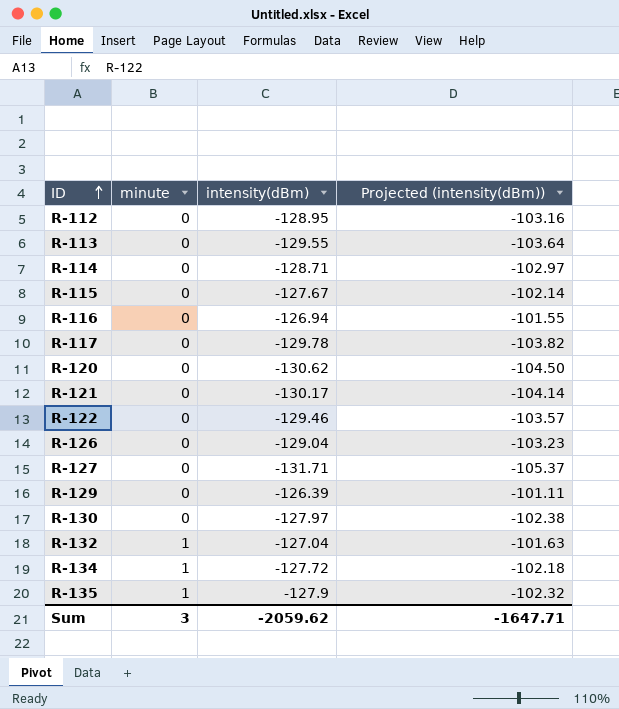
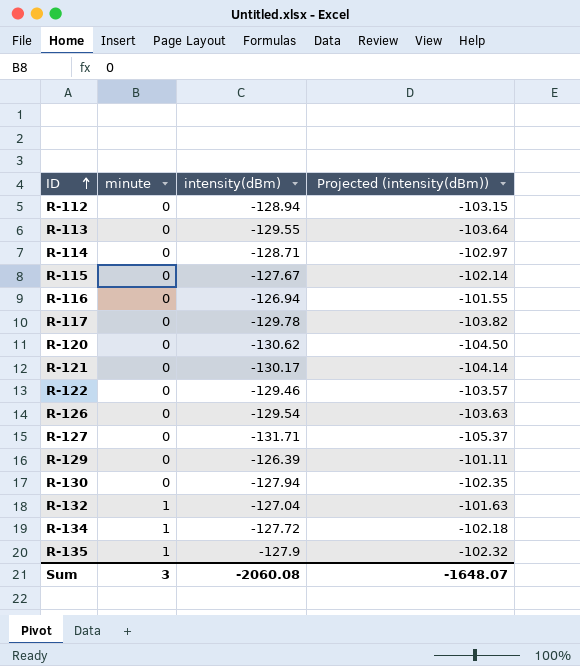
R-112 | intensity(dBm): -128.95 -> -128.94
R-112 | Projected (intensity(dBm)): -103.16 -> -103.15
R-126 | intensity(dBm): -129.04 -> -129.54
R-126 | Projected (intensity(dBm)): -103.23 -> -103.63
R-130 | intensity(dBm): -127.97 -> -127.94
R-130 | Projected (intensity(dBm)): -102.38 -> -102.35
Sum | intensity(dBm): -2059.62 -> -2060.08
Sum | Projected (intensity(dBm)): -1647.71 -> -1648.07

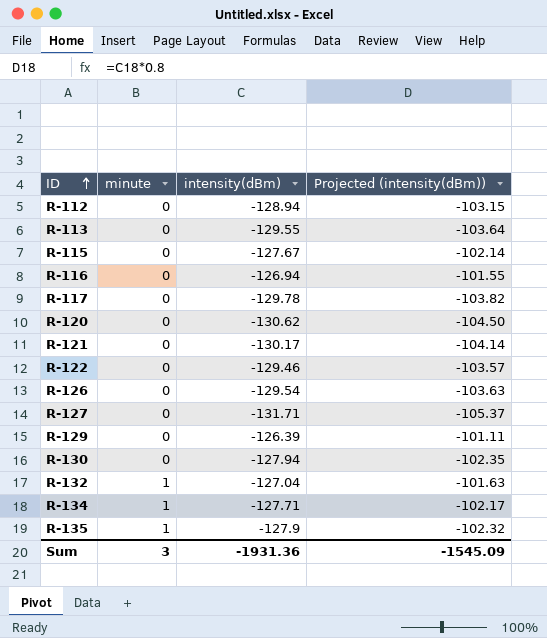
row R-114: 0 | -128.71 | -102.97 -> none
R-134 | intensity(dBm): -127.72 -> -127.71
R-134 | Projected (intensity(dBm)): -102.18 -> -102.17
Sum | intensity(dBm): -2060.08 -> -1931.36
Sum | Projected (intensity(dBm)): -1648.07 -> -1545.09

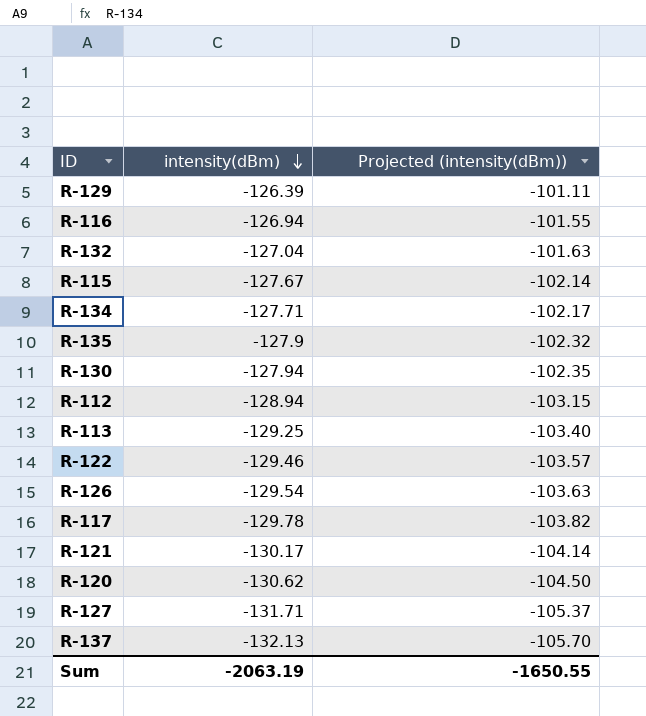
row order: ID ascending -> intensity(dBm) descending
column minute | position: 2 -> none
R-113 | intensity(dBm): -129.55 -> -129.25
R-113 | Projected (intensity(dBm)): -103.64 -> -103.40
row R-137: none -> -132.13 | -105.70
Sum | intensity(dBm): -1931.36 -> -2063.19
Sum | Projected (intensity(dBm)): -1545.09 -> -1650.55

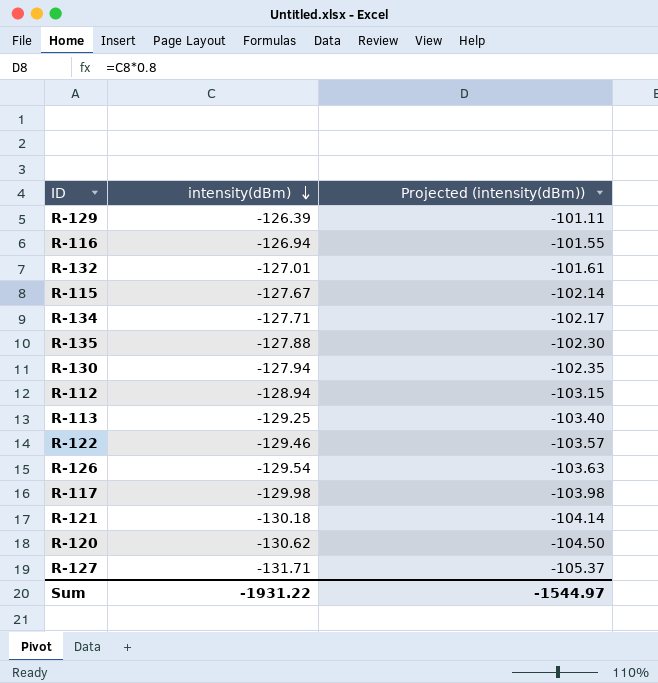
row R-137: -132.13 | -105.70 -> none
R-132 | intensity(dBm): -127.04 -> -127.01
R-132 | Projected (intensity(dBm)): -101.63 -> -101.61
R-135 | intensity(dBm): -127.9 -> -127.88
R-135 | Projected (intensity(dBm)): -102.32 -> -102.30
R-117 | intensity(dBm): -129.78 -> -129.98
R-117 | Projected (intensity(dBm)): -103.82 -> -103.98
R-121 | intensity(dBm): -130.17 -> -130.18
Sum | intensity(dBm): -2063.19 -> -1931.22
Sum | Projected (intensity(dBm)): -1650.55 -> -1544.97

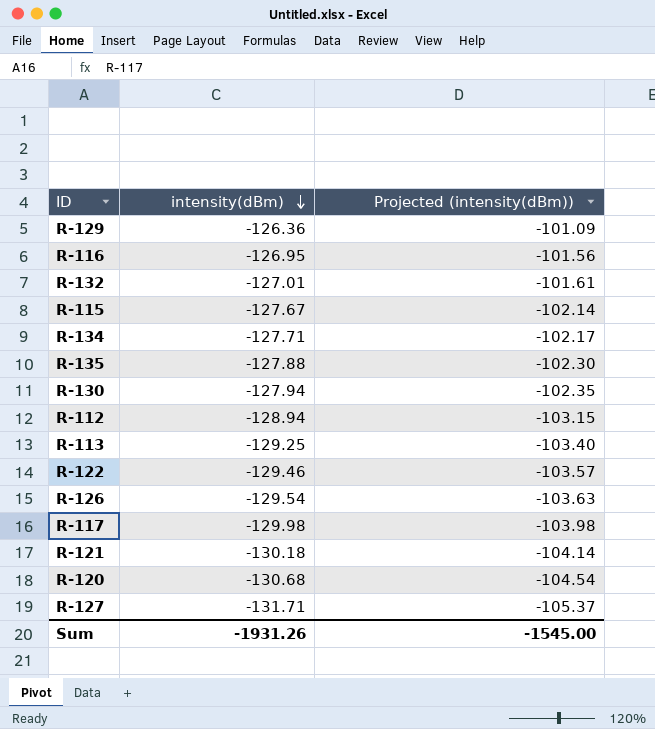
R-129 | intensity(dBm): -126.39 -> -126.36
R-129 | Projected (intensity(dBm)): -101.11 -> -101.09
R-116 | intensity(dBm): -126.94 -> -126.95
R-116 | Projected (intensity(dBm)): -101.55 -> -101.56
R-120 | intensity(dBm): -130.62 -> -130.68
R-120 | Projected (intensity(dBm)): -104.50 -> -104.54
Sum | intensity(dBm): -1931.22 -> -1931.26
Sum | Projected (intensity(dBm)): -1544.97 -> -1545.00

